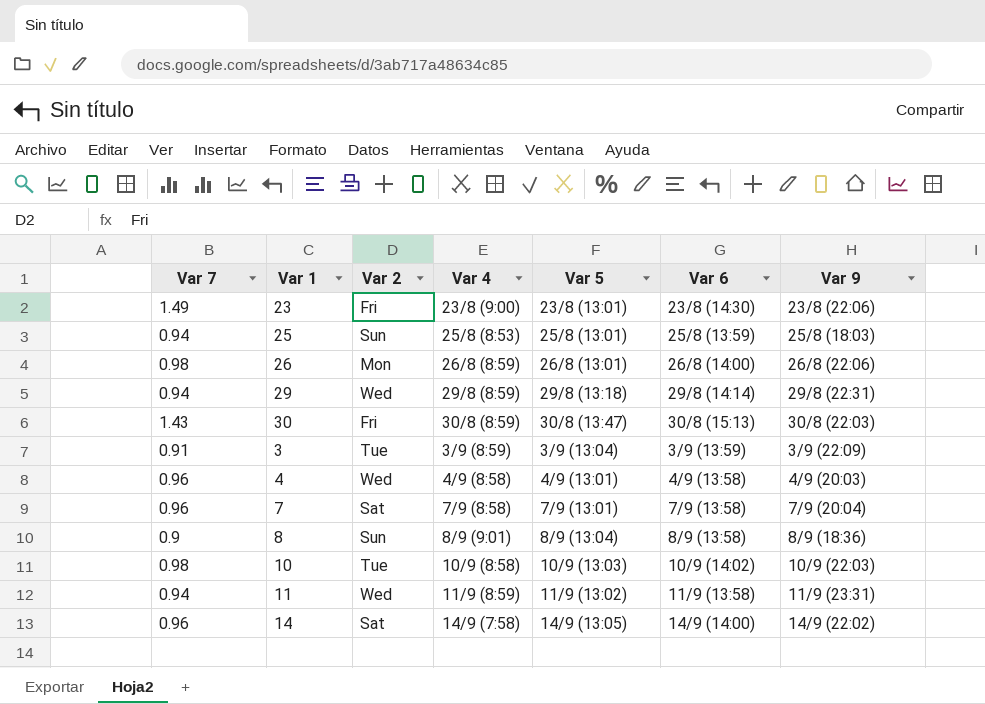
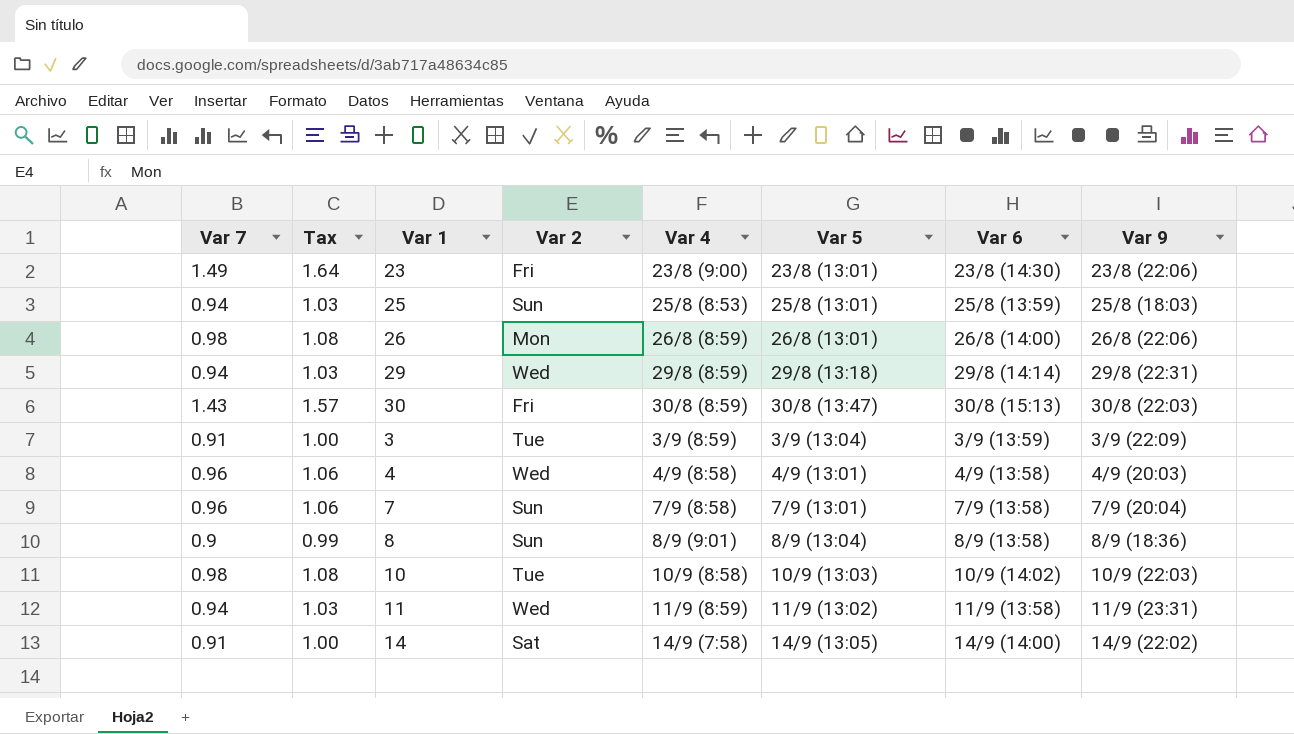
column Tax | formula: none -> [Var 7] * 1.1
7 | Var 2: Sat -> Sun
14 | Var 7: 0.96 -> 0.91

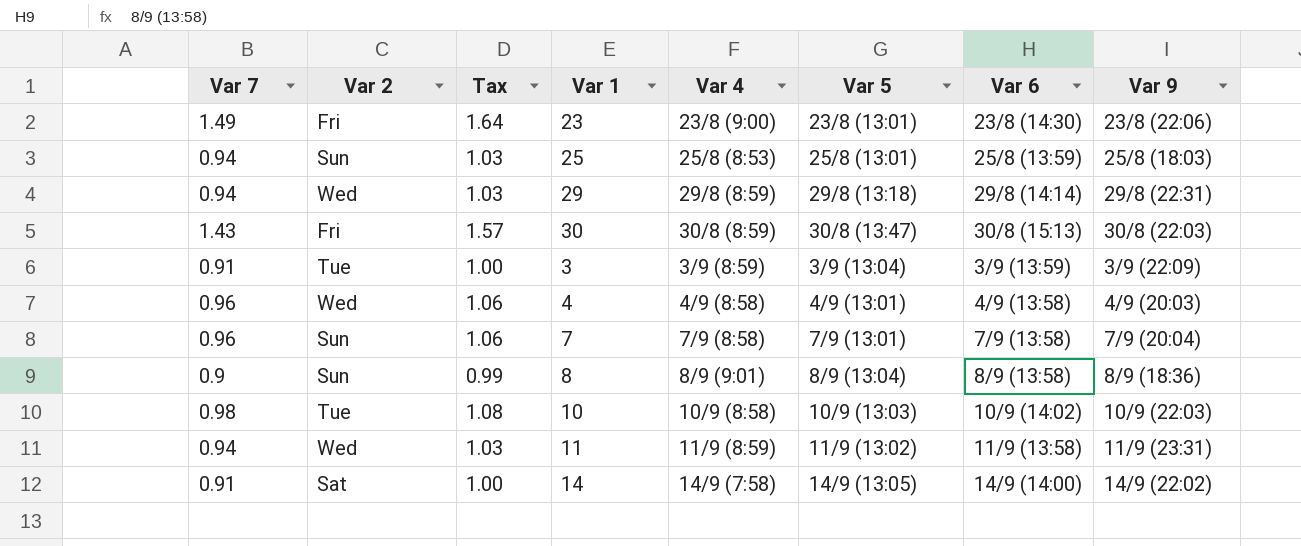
column Var 2 | position: 4 -> 2
row 26: 0.98 | 1.08 | Mon | 26/8 (8:59) | 26/8 (13:01) | 26/8 (14:00) | 26/8 (22:06) -> none

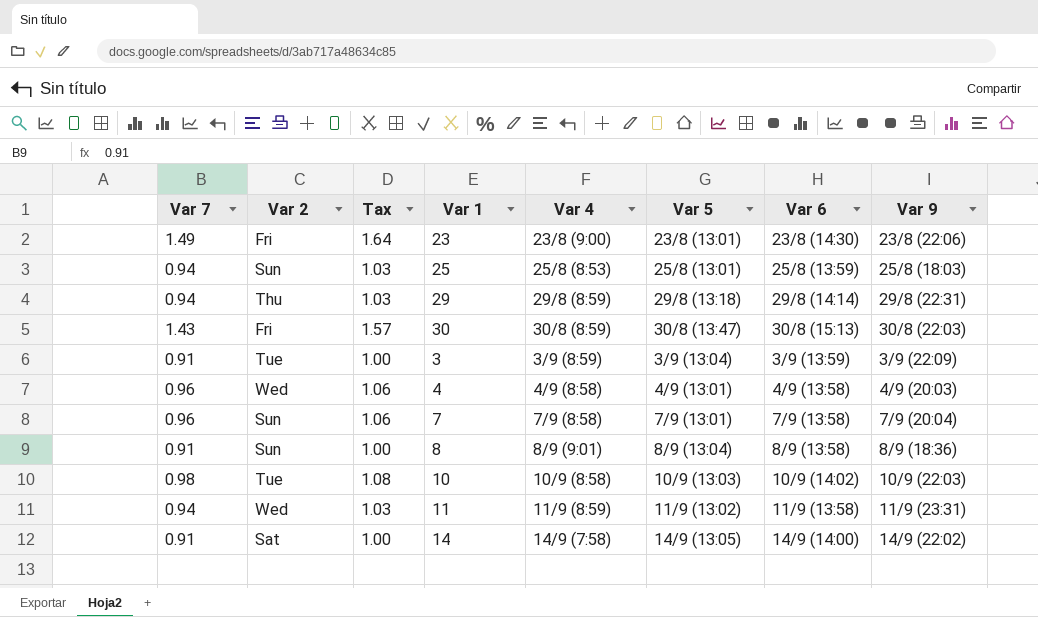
29 | Var 2: Wed -> Thu
8 | Var 7: 0.9 -> 0.91
8 | Tax: 0.99 -> 1.00

